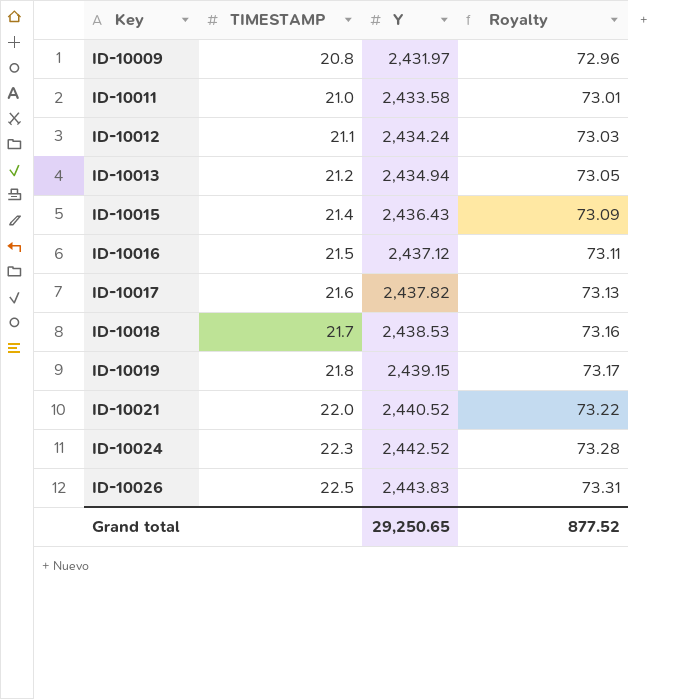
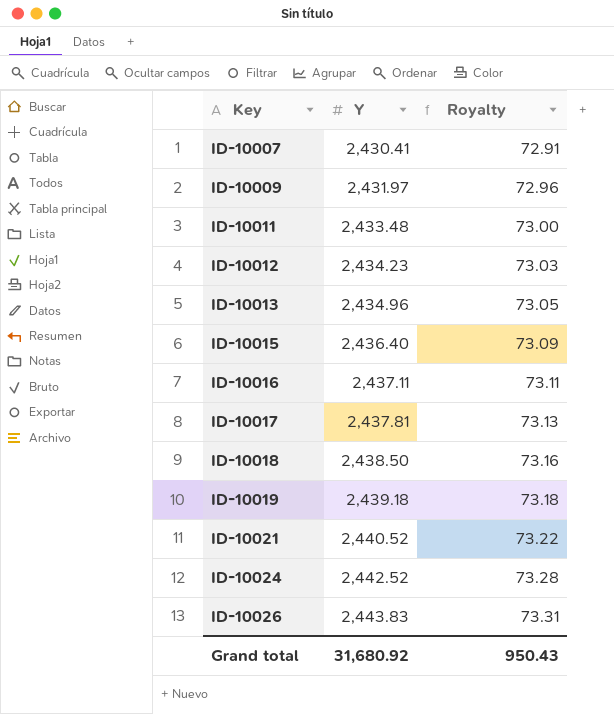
column TIMESTAMP | position: 2 -> none
row ID-10007: none -> 2,430.41 | 72.91
ID-10011 | Y: 2,433.58 -> 2,433.48
ID-10011 | Royalty: 73.01 -> 73.00
ID-10012 | Y: 2,434.24 -> 2,434.23
ID-10013 | Y: 2,434.94 -> 2,434.96
ID-10015 | Y: 2,436.43 -> 2,436.40
ID-10016 | Y: 2,437.12 -> 2,437.11
ID-10017 | Y: 2,437.82 -> 2,437.81
ID-10018 | Y: 2,438.53 -> 2,438.50
ID-10019 | Y: 2,439.15 -> 2,439.18
ID-10019 | Royalty: 73.17 -> 73.18
Grand total | Y: 29,250.65 -> 31,680.92
Grand total | Royalty: 877.52 -> 950.43

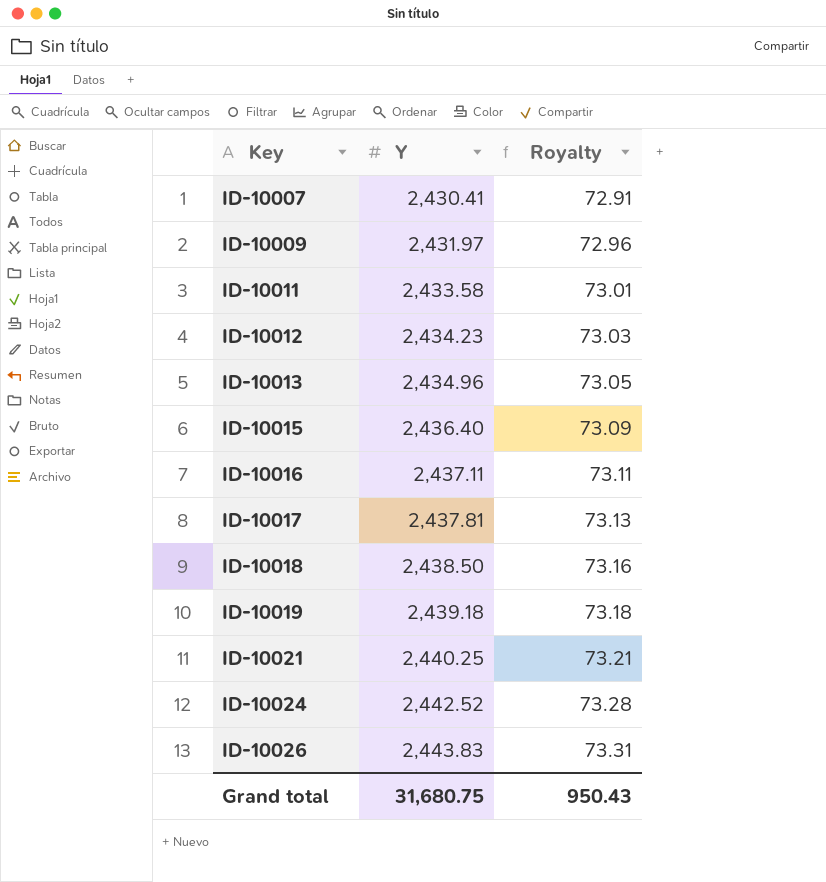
ID-10011 | Y: 2,433.48 -> 2,433.58
ID-10011 | Royalty: 73.00 -> 73.01
ID-10021 | Y: 2,440.52 -> 2,440.25
ID-10021 | Royalty: 73.22 -> 73.21
Grand total | Y: 31,680.92 -> 31,680.75

